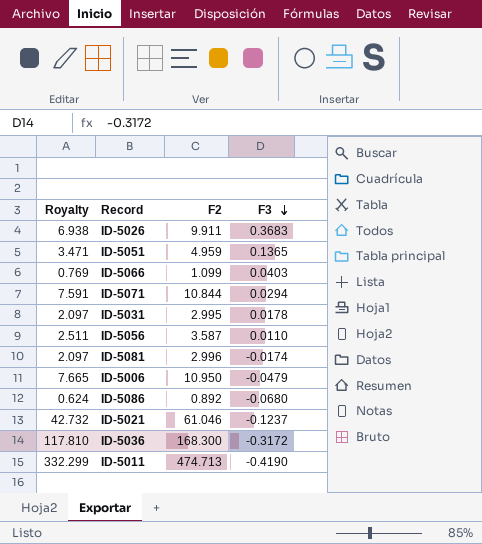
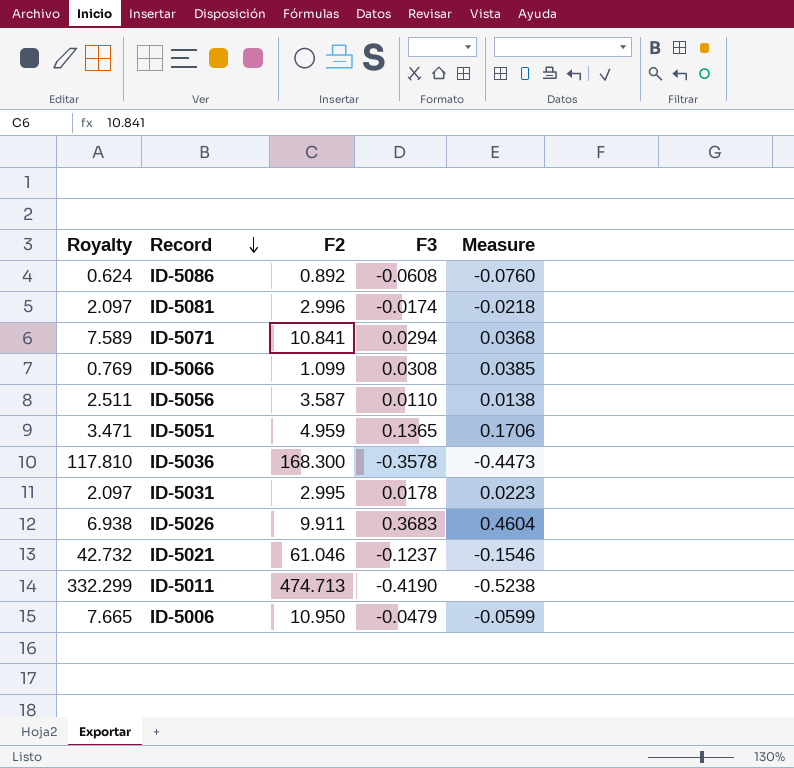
row order: F3 descending -> Record descending
column Measure | formula: none -> [F3] * 1.25
ID-5086 | F3: -0.0680 -> -0.0608
ID-5071 | Royalty: 7.591 -> 7.589
ID-5071 | F2: 10.844 -> 10.841
ID-5066 | F3: 0.0403 -> 0.0308
ID-5036 | F3: -0.3172 -> -0.3578

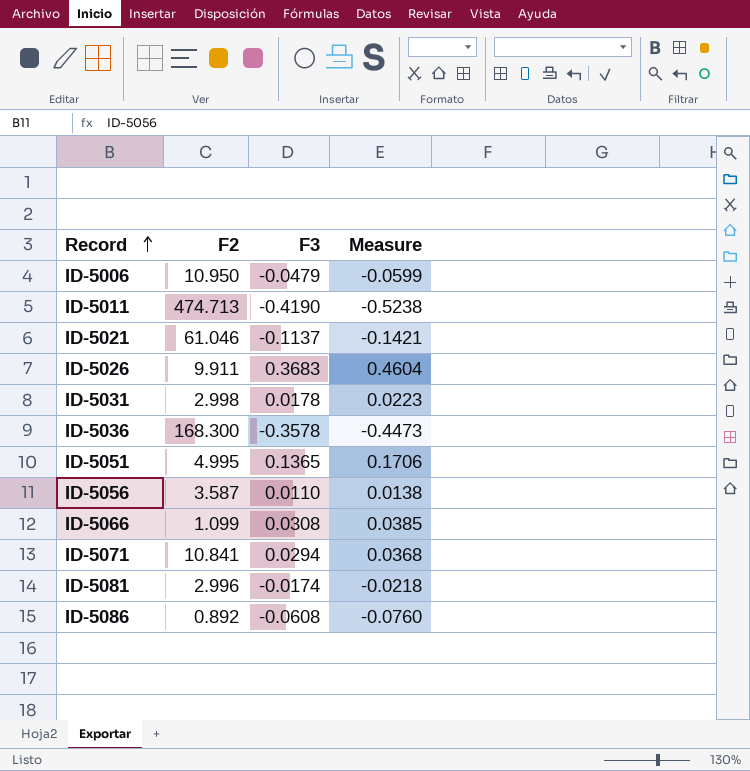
row order: Record descending -> Record ascending
column Royalty | formula: [F2] * 0.7 -> none
ID-5021 | F3: -0.1237 -> -0.1137
ID-5021 | Measure: -0.1546 -> -0.1421
ID-5031 | F2: 2.995 -> 2.998
ID-5051 | F2: 4.959 -> 4.995

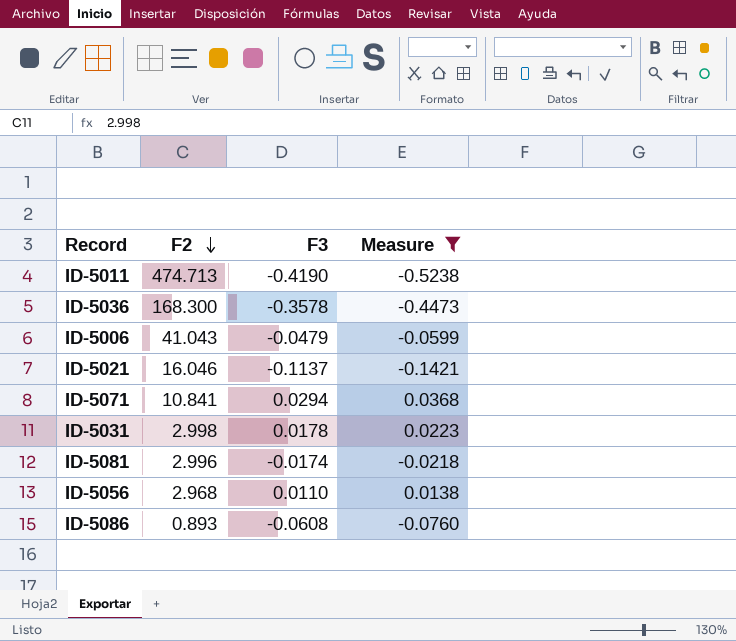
filter: none -> Measure <= 0.0368
row order: Record ascending -> F2 descending
ID-5006 | F2: 10.950 -> 41.043
ID-5021 | F2: 61.046 -> 16.046
ID-5056 | F2: 3.587 -> 2.968
ID-5086 | F2: 0.892 -> 0.893

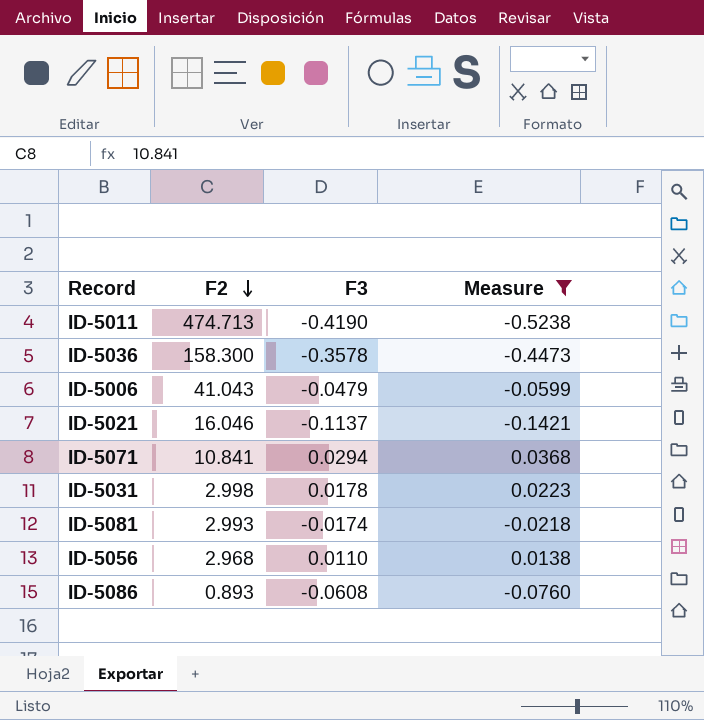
ID-5036 | F2: 168.300 -> 158.300
ID-5081 | F2: 2.996 -> 2.993

